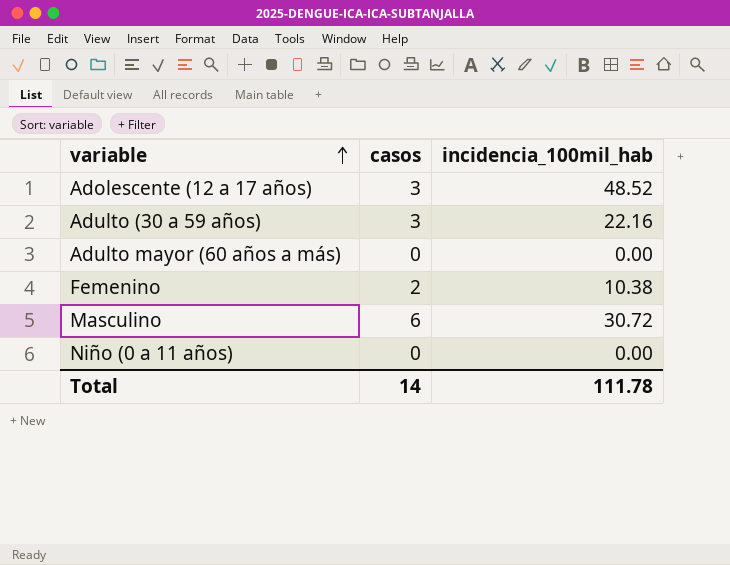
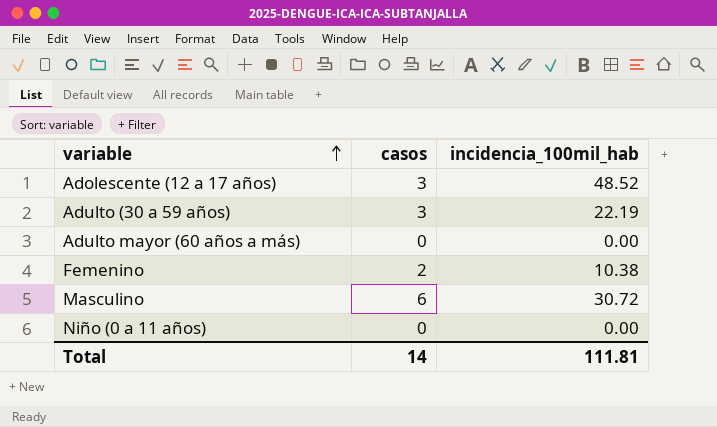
Adulto (30 a 59 años) | incidencia_100mil_hab: 22.16 -> 22.19
Total | incidencia_100mil_hab: 111.78 -> 111.81

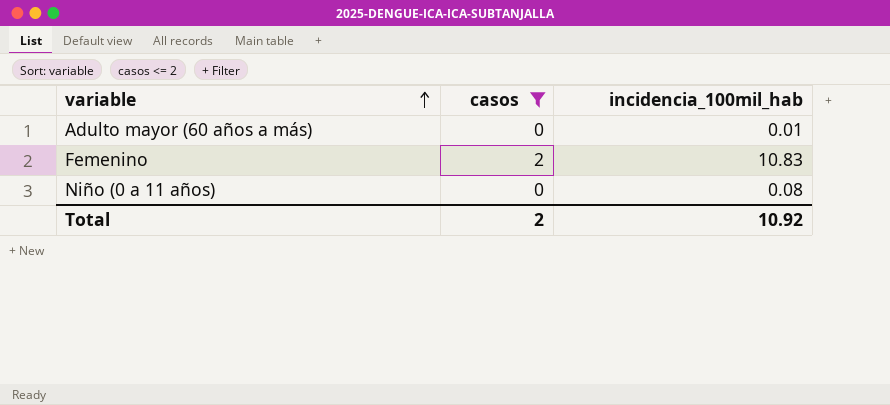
filter: none -> casos <= 2
Adulto mayor (60 años a más) | incidencia_100mil_hab: 0.00 -> 0.01
Femenino | incidencia_100mil_hab: 10.38 -> 10.83
Niño (0 a 11 años) | incidencia_100mil_hab: 0.00 -> 0.08
Total | casos: 14 -> 2
Total | incidencia_100mil_hab: 111.81 -> 10.92

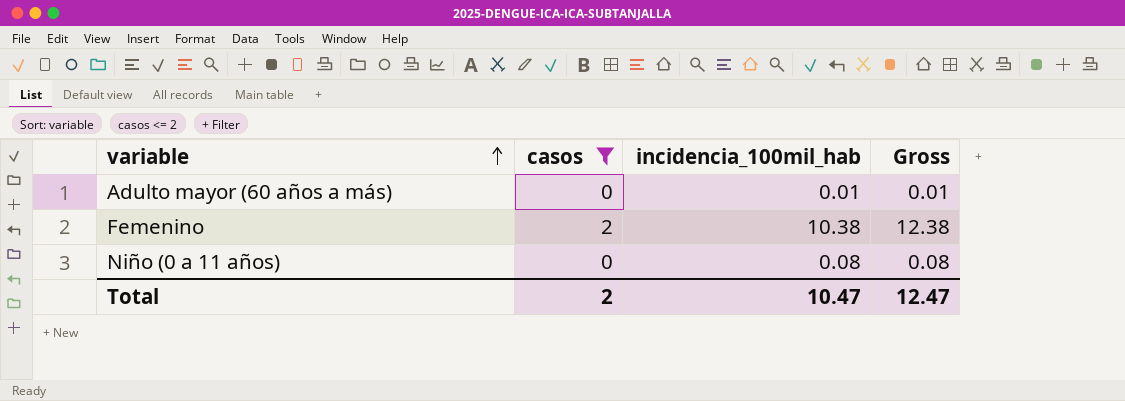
column Gross | formula: none -> [casos] + [incidencia_100mil_hab]
Femenino | incidencia_100mil_hab: 10.83 -> 10.38
Total | incidencia_100mil_hab: 10.92 -> 10.47

